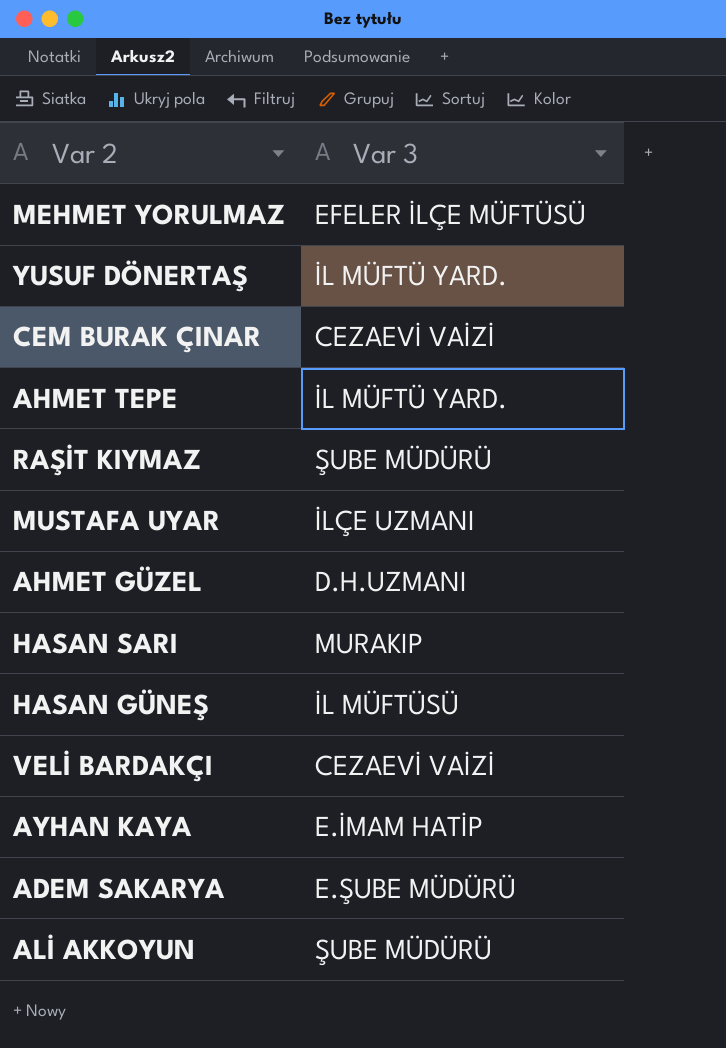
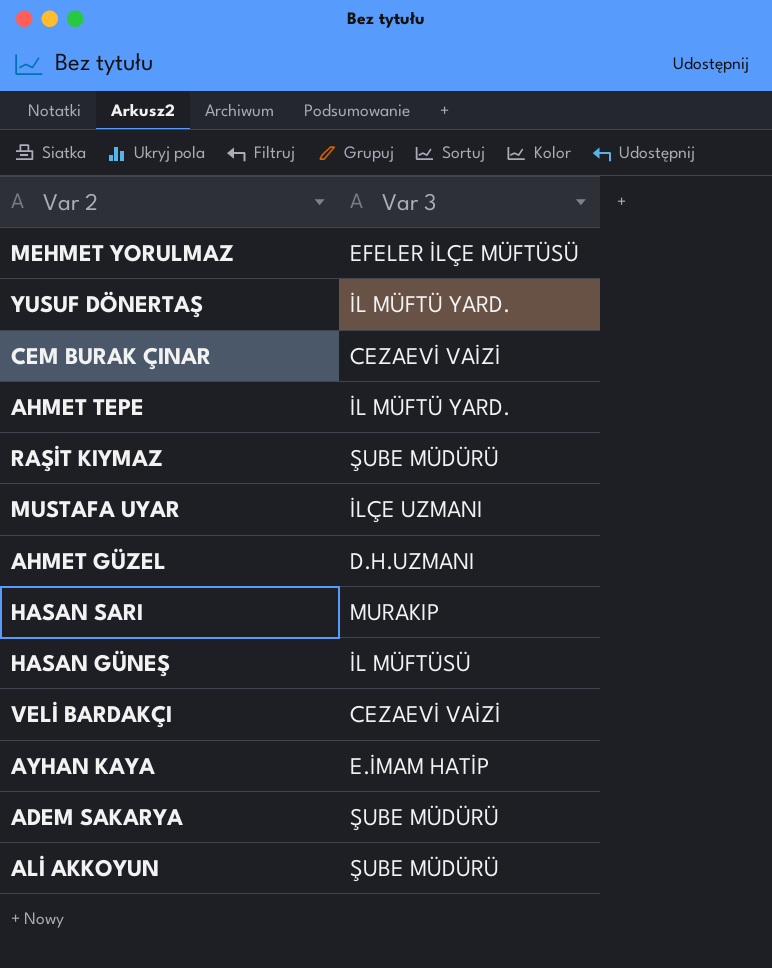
ADEM SAKARYA | Var 3: E.ŞUBE MÜDÜRÜ -> ŞUBE MÜDÜRÜ

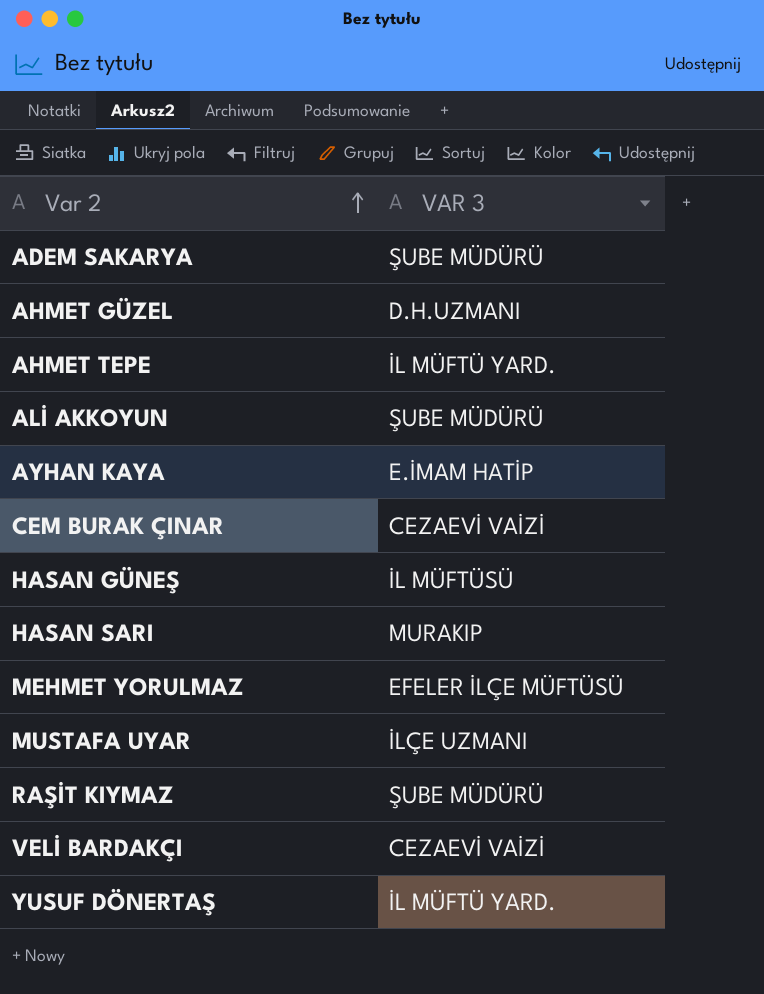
row order: none -> Var 2 ascending
column name: Var 3 -> VAR 3

